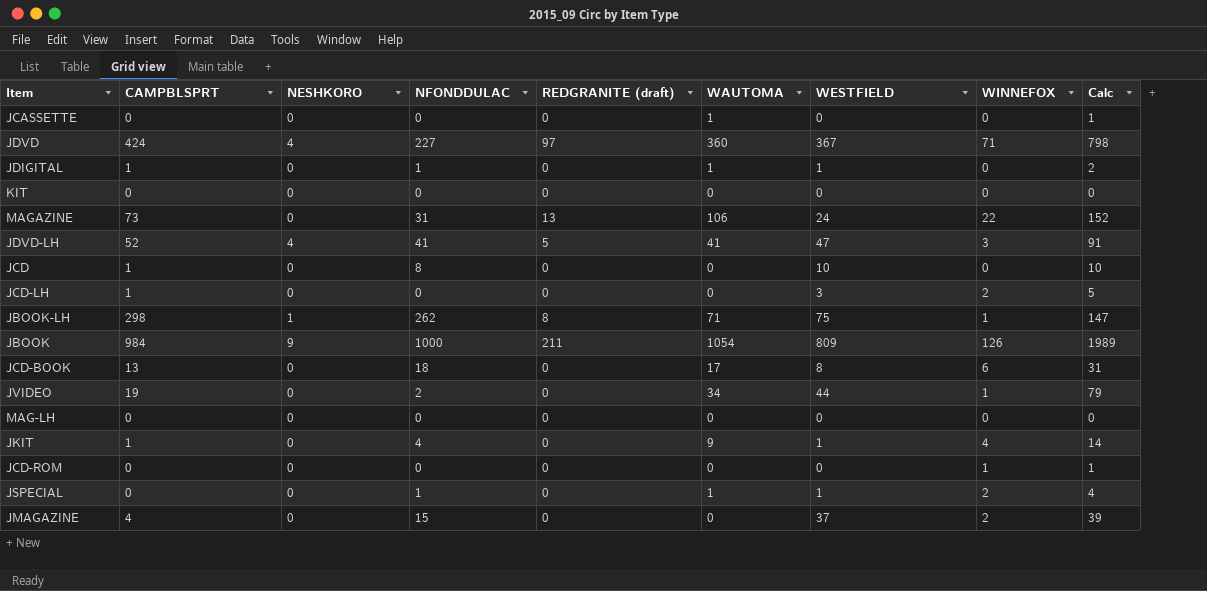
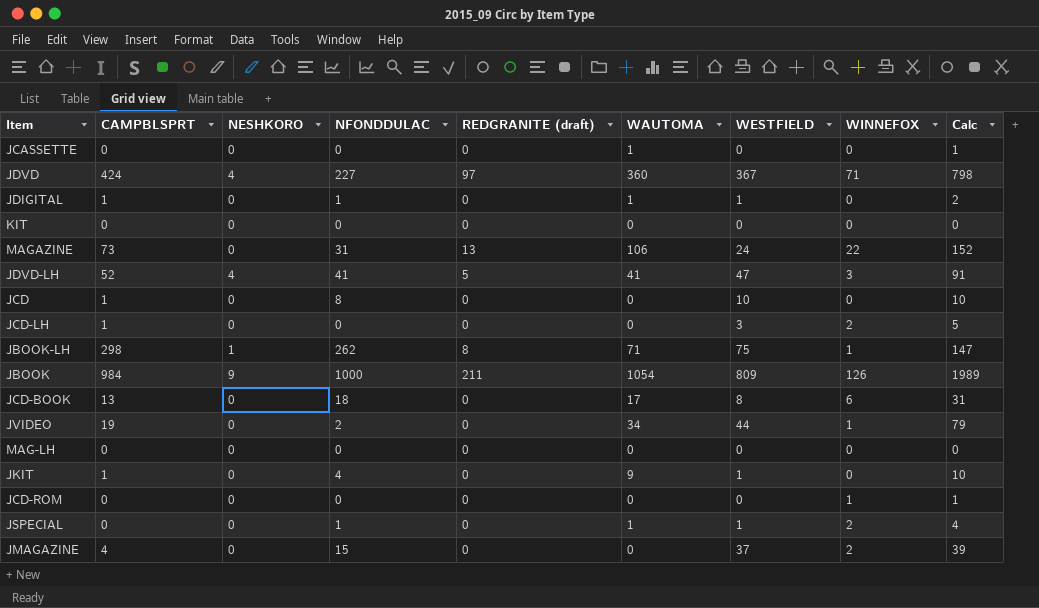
JKIT | WINNEFOX: 4 -> 0
JKIT | Calc: 14 -> 10

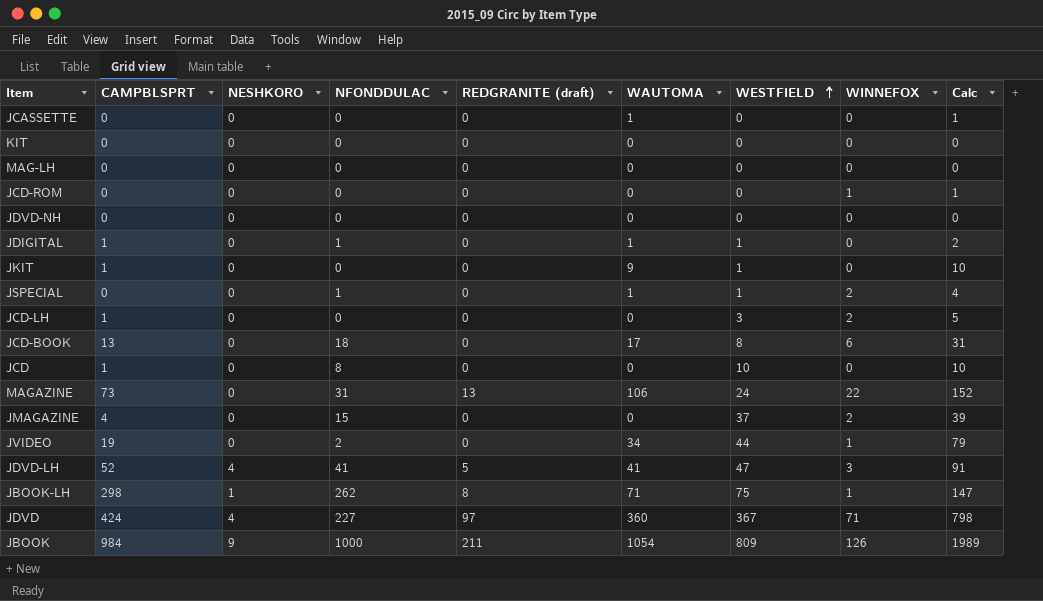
row order: none -> WESTFIELD ascending
row JDVD-NH: none -> 0 | 0 | 0 | 0 | 0 | 0 | 0 | 0
JKIT | NFONDDULAC: 4 -> 0

